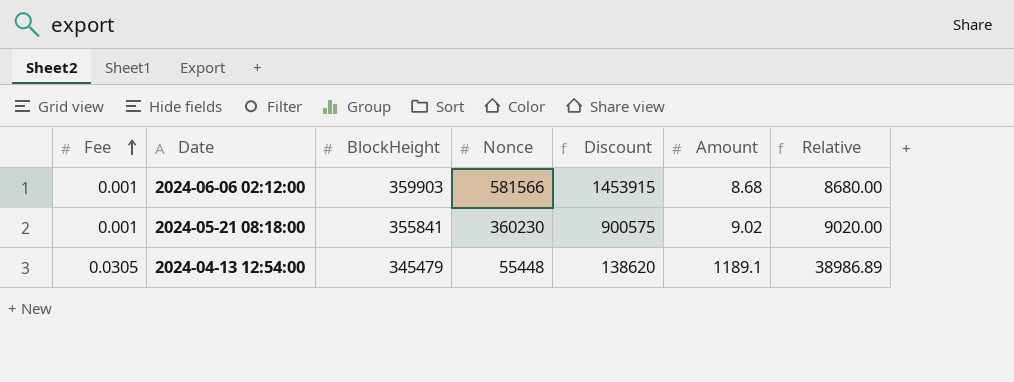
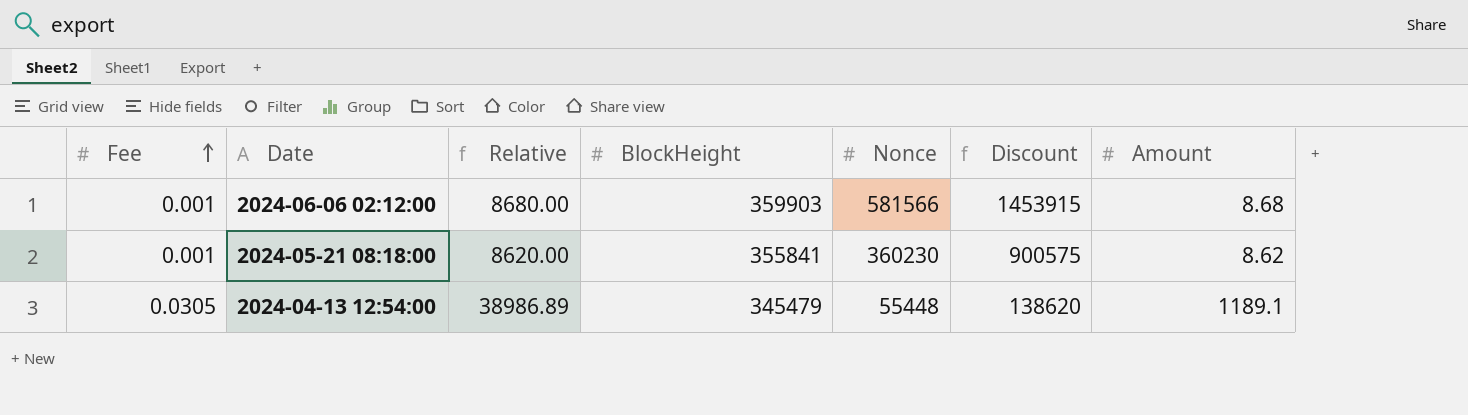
column Relative | position: 7 -> 3
2024-05-21 08:18:00 | Relative: 9020.00 -> 8620.00
2024-05-21 08:18:00 | Amount: 9.02 -> 8.62

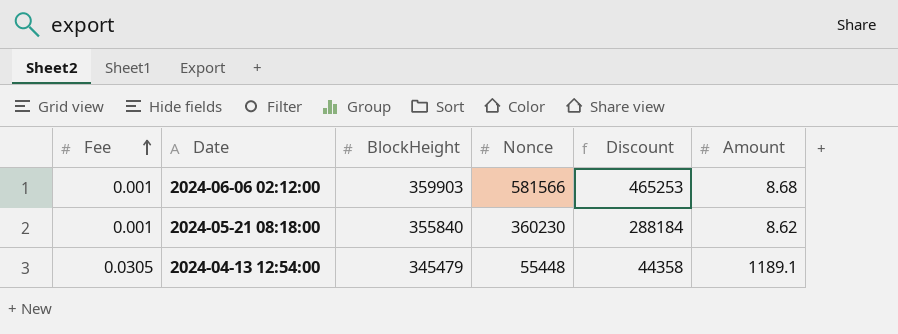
column Relative | formula: [Amount] / [Fee] -> none
column Discount | formula: [Nonce] * 2.5 -> [Nonce] * 0.8
2024-05-21 08:18:00 | BlockHeight: 355841 -> 355840

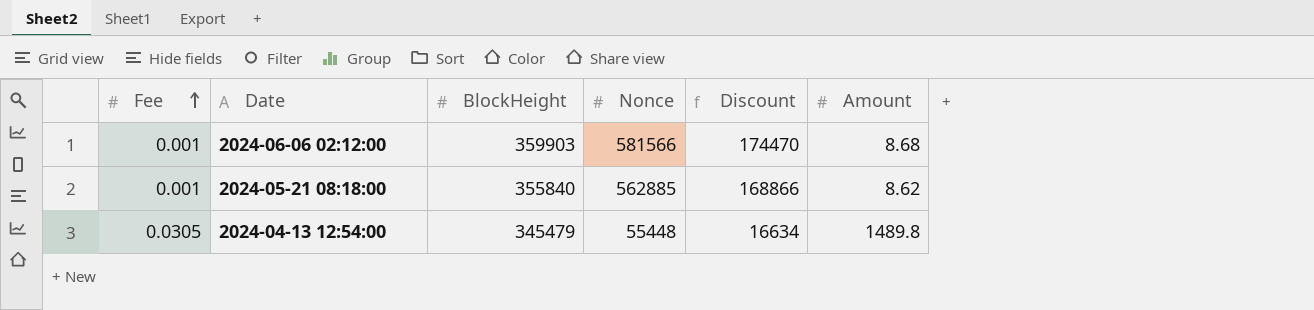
column Discount | formula: [Nonce] * 0.8 -> [Nonce] * 0.3
2024-05-21 08:18:00 | Nonce: 360230 -> 562885
2024-04-13 12:54:00 | Amount: 1189.1 -> 1489.8

